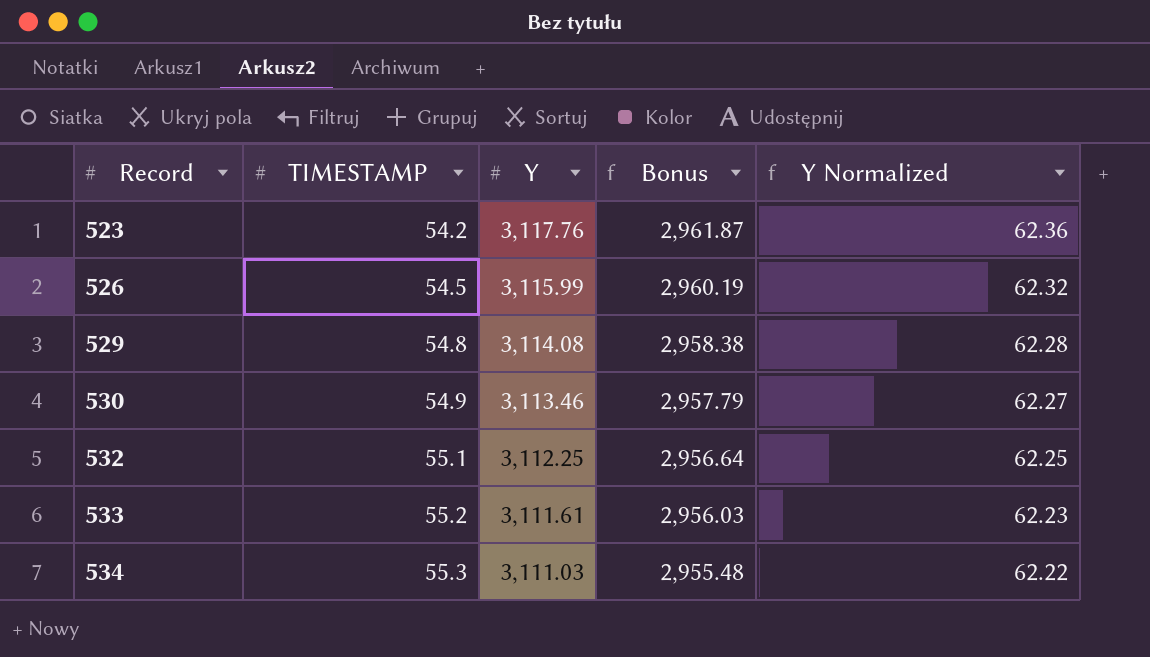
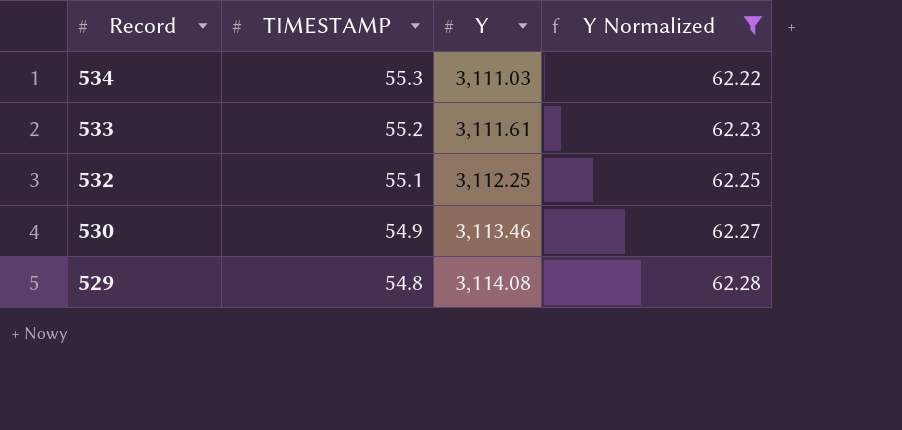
filter: none -> Y Normalized <= 62.28
row order: Record ascending -> Record descending
column Bonus | formula: [Y] * 0.95 -> none

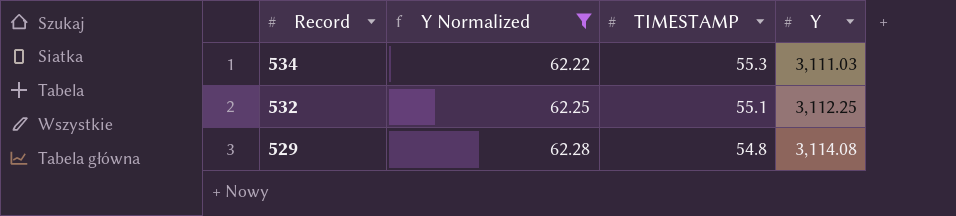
column Y Normalized | position: 4 -> 2
row 533: 55.2 | 3,111.61 | 62.23 -> none
row 530: 54.9 | 3,113.46 | 62.27 -> none

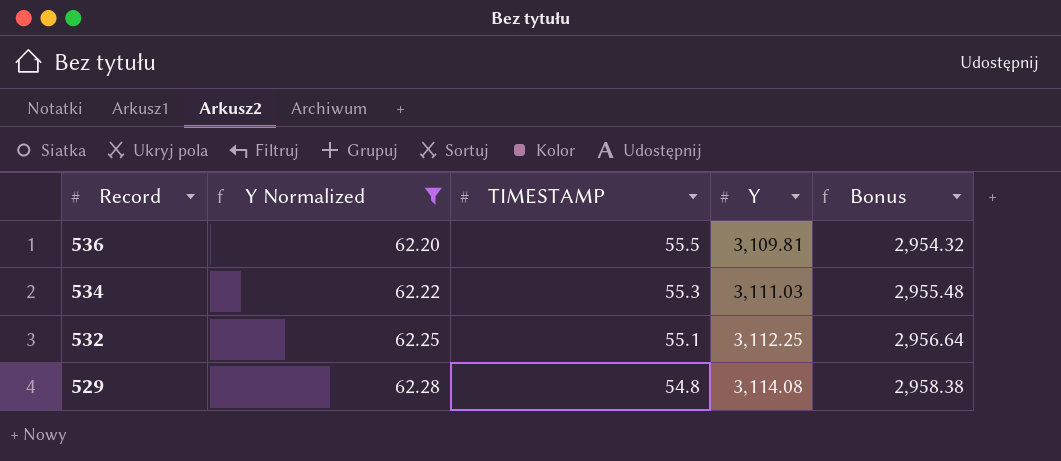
column Bonus | formula: none -> [Y] * 0.95
row 536: none -> 62.20 | 55.5 | 3,109.81 | 2,954.32

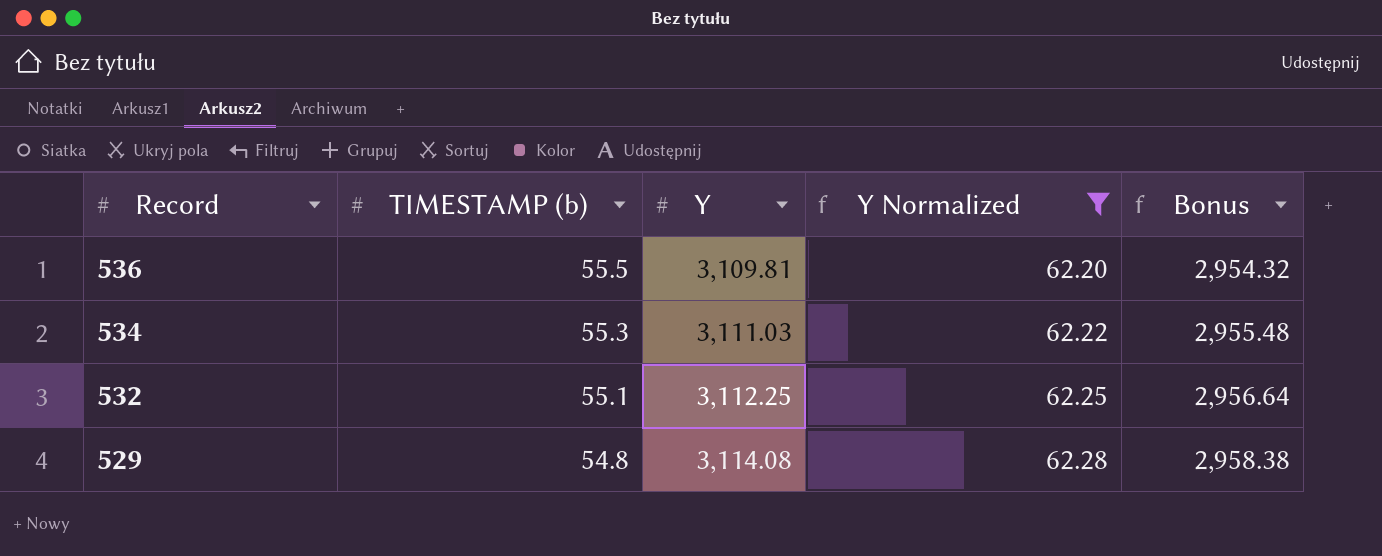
column name: TIMESTAMP -> TIMESTAMP (b)
column Y Normalized | position: 2 -> 4

